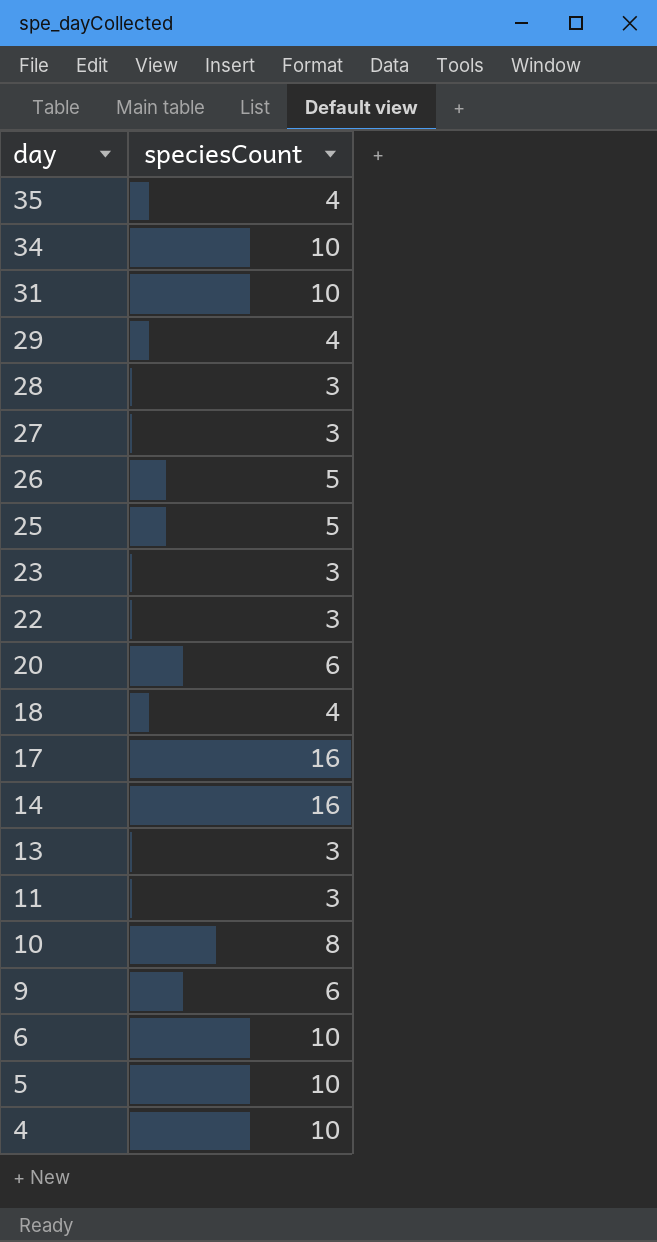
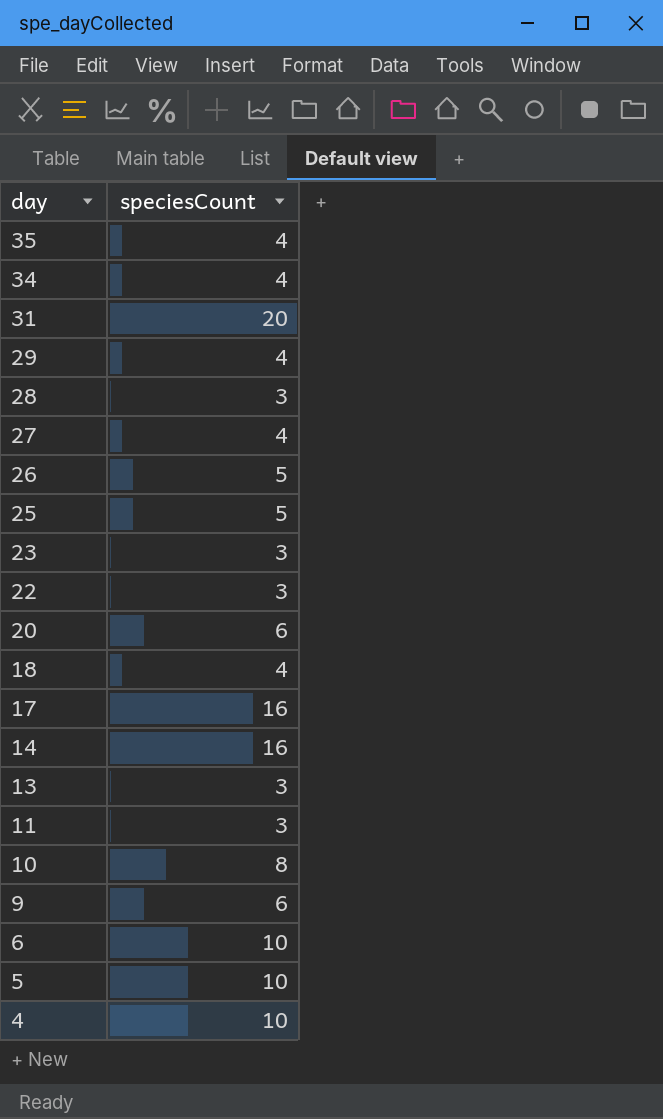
34 | speciesCount: 10 -> 4
31 | speciesCount: 10 -> 20
27 | speciesCount: 3 -> 4

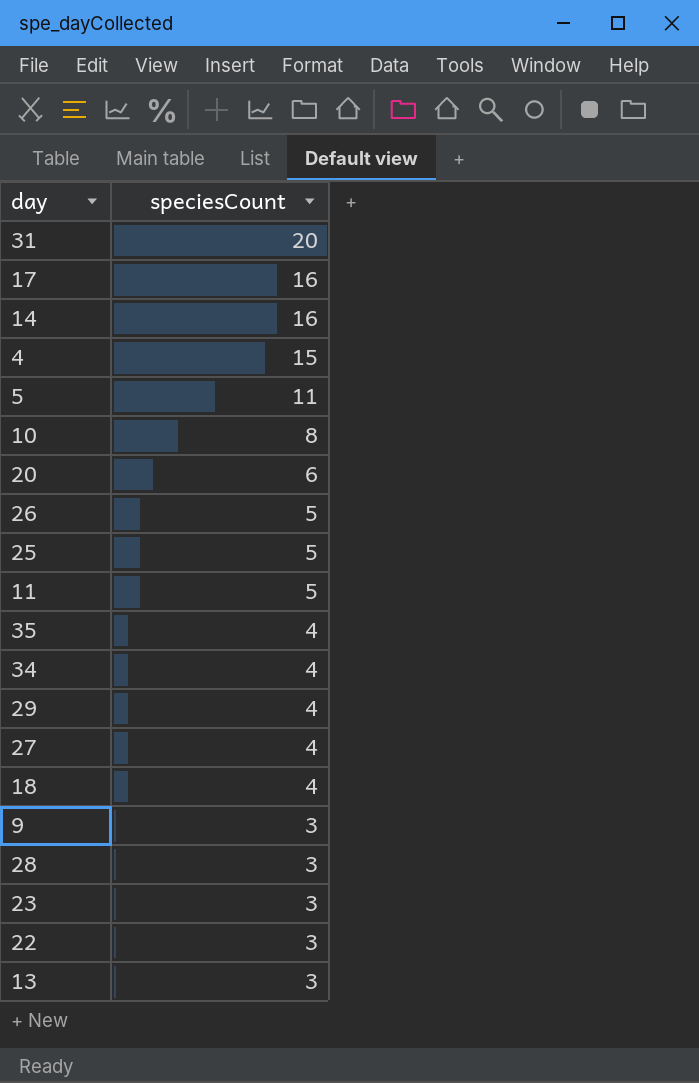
row order: day descending -> speciesCount descending
row 6: 10 -> none
4 | speciesCount: 10 -> 15
5 | speciesCount: 10 -> 11
11 | speciesCount: 3 -> 5
9 | speciesCount: 6 -> 3

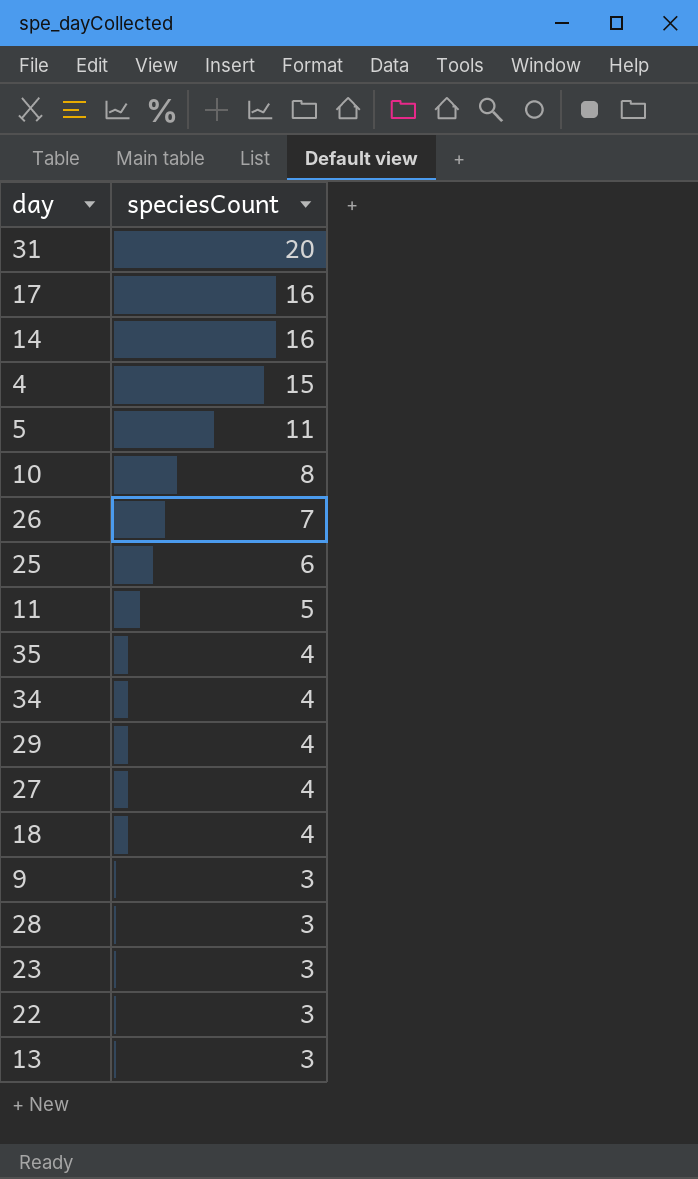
row 20: 6 -> none
26 | speciesCount: 5 -> 7
25 | speciesCount: 5 -> 6

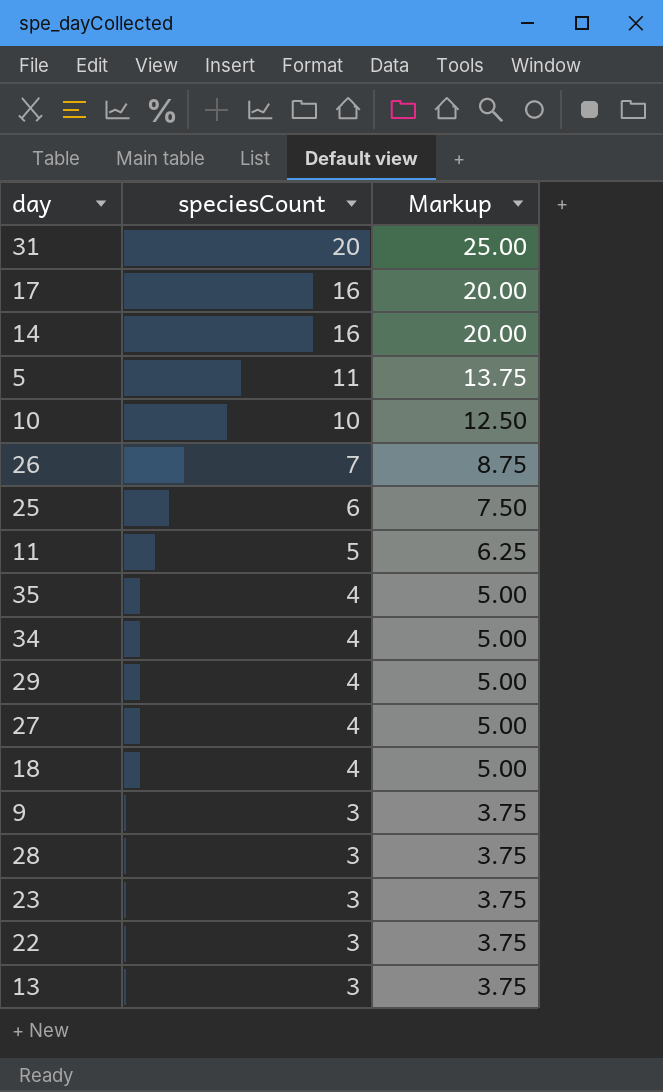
column Markup | formula: none -> [speciesCount] * 1.25
row 4: 15 -> none
10 | speciesCount: 8 -> 10

